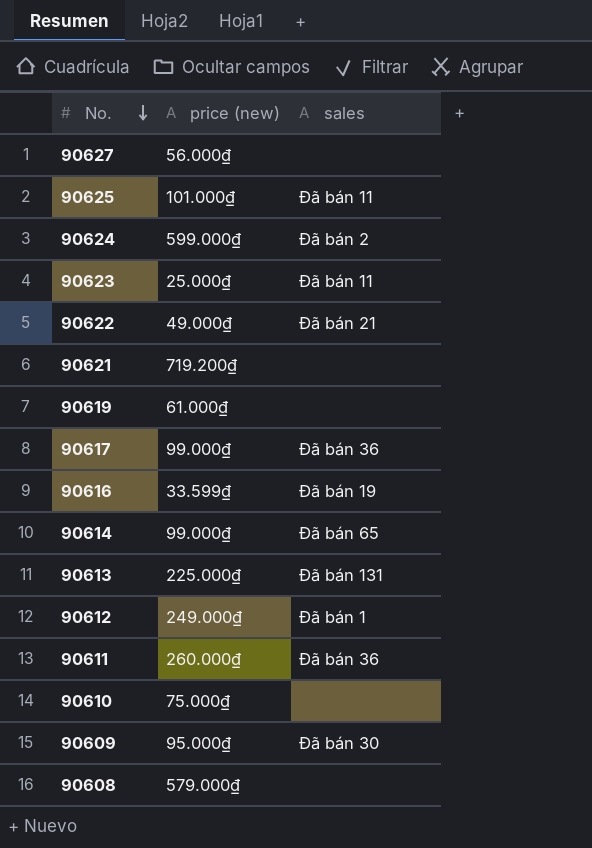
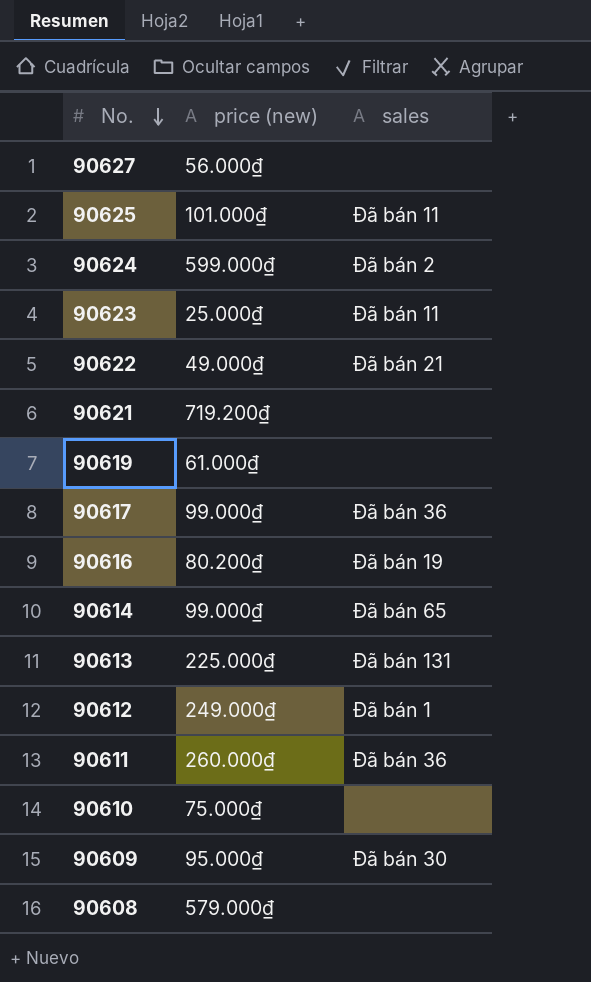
90616 | price (new): 33.599₫ -> 80.200₫

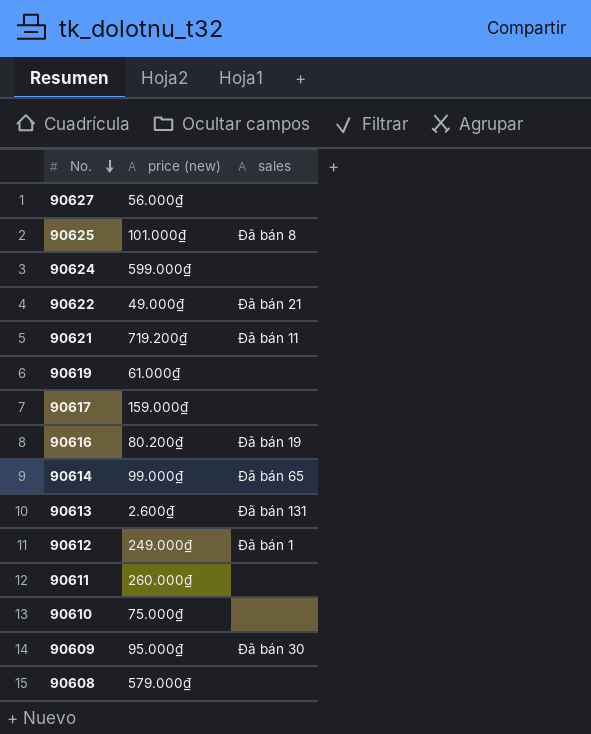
row 90623: 25.000₫ | Đã bán 11 -> none
90625 | sales: Đã bán 11 -> Đã bán 8
90624 | sales: Đã bán 2 -> none
90621 | sales: none -> Đã bán 11
90617 | price (new): 99.000₫ -> 159.000₫
90617 | sales: Đã bán 36 -> none
90613 | price (new): 225.000₫ -> 2.600₫
90611 | sales: Đã bán 36 -> none

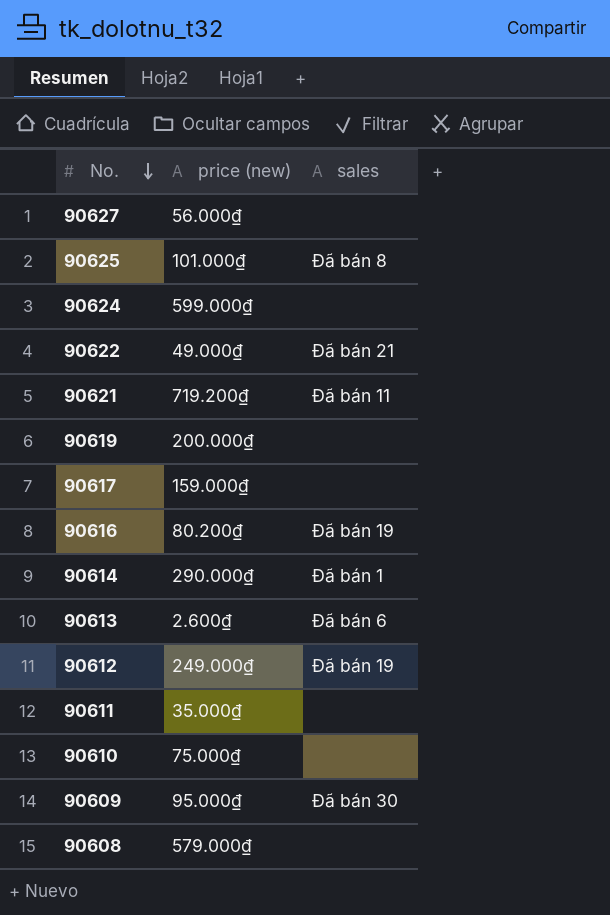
90619 | price (new): 61.000₫ -> 200.000₫
90614 | price (new): 99.000₫ -> 290.000₫
90614 | sales: Đã bán 65 -> Đã bán 1
90613 | sales: Đã bán 131 -> Đã bán 6
90612 | sales: Đã bán 1 -> Đã bán 19
90611 | price (new): 260.000₫ -> 35.000₫

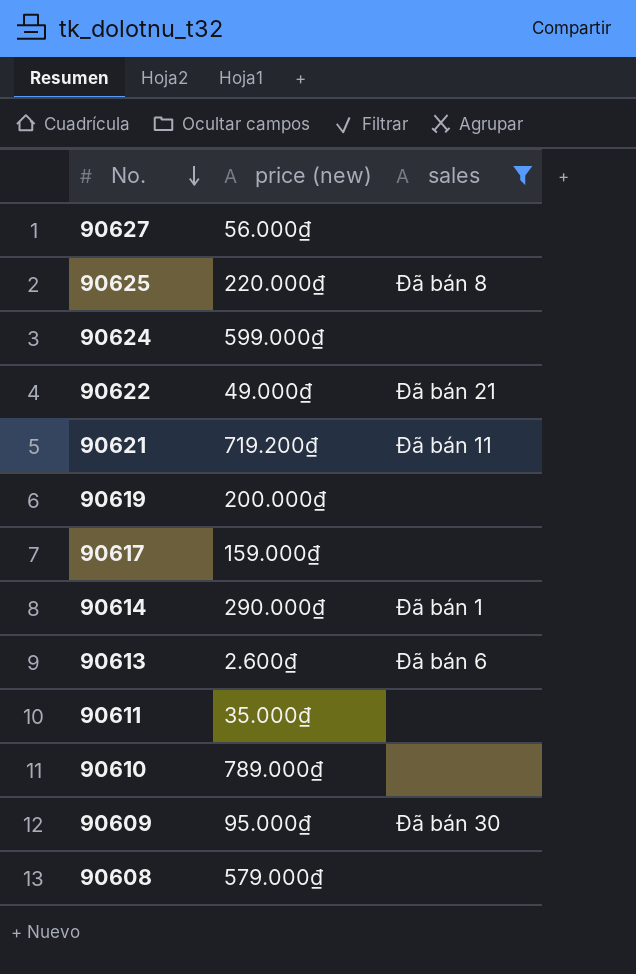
filter: none -> sales != Đã bán 19
90625 | price (new): 101.000₫ -> 220.000₫
90610 | price (new): 75.000₫ -> 789.000₫

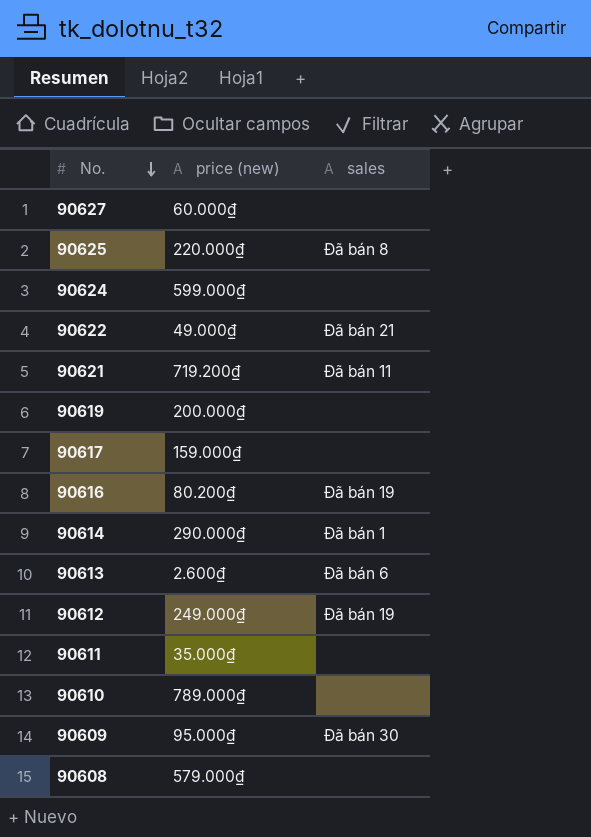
filter: sales != Đã bán 19 -> none
90627 | price (new): 56.000₫ -> 60.000₫

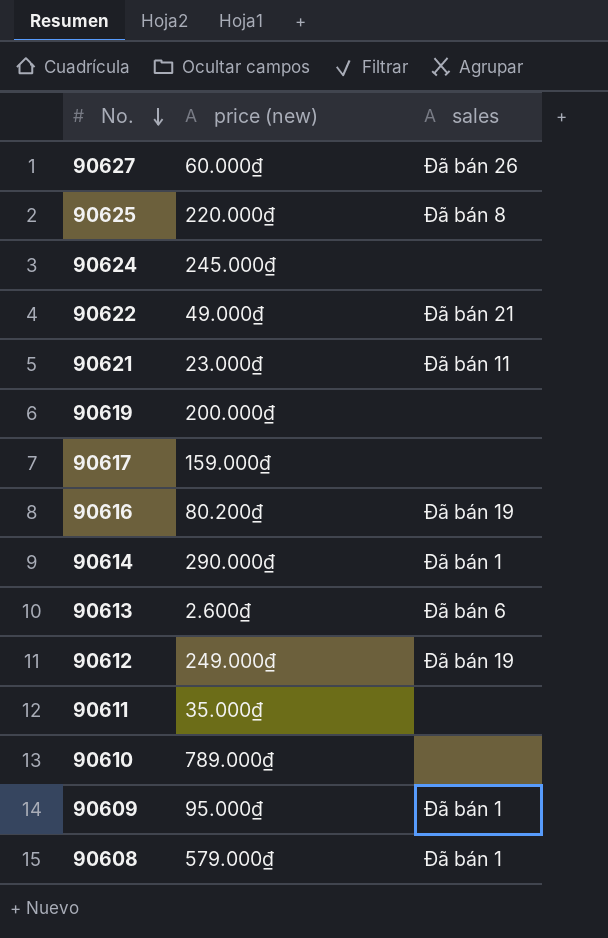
90627 | sales: none -> Đã bán 26
90624 | price (new): 599.000₫ -> 245.000₫
90621 | price (new): 719.200₫ -> 23.000₫
90609 | sales: Đã bán 30 -> Đã bán 1
90608 | sales: none -> Đã bán 1

